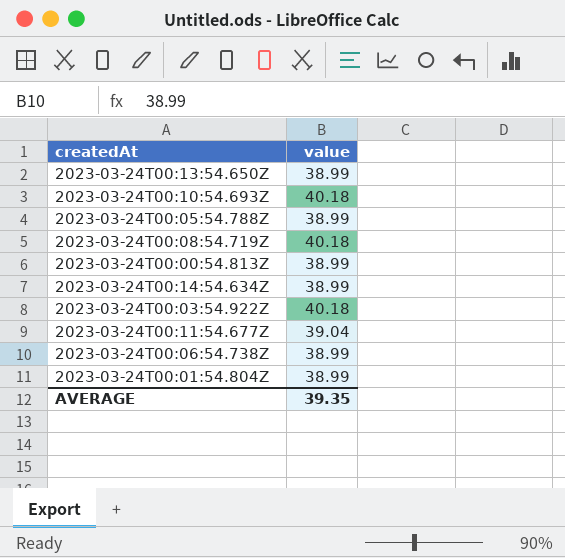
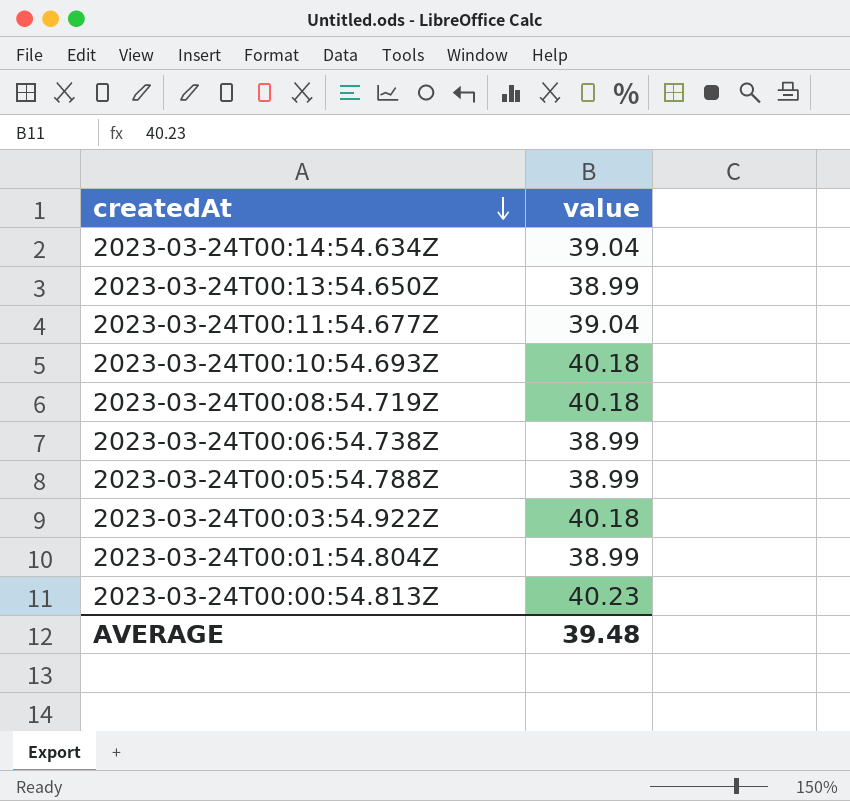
row order: none -> createdAt descending
2023-03-24T00:14:54.634Z | value: 38.99 -> 39.04
2023-03-24T00:00:54.813Z | value: 38.99 -> 40.23
AVERAGE | value: 39.35 -> 39.48

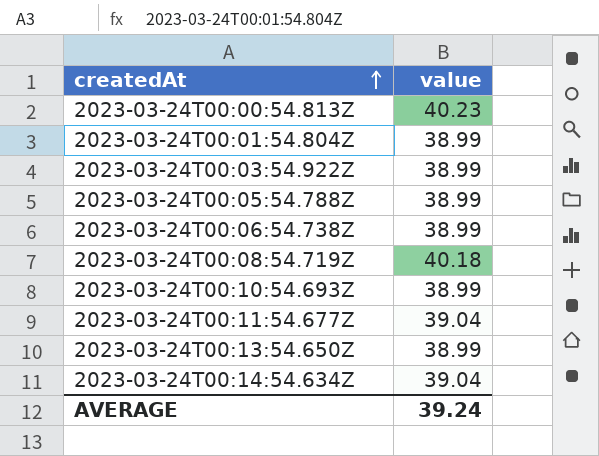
row order: createdAt descending -> createdAt ascending
2023-03-24T00:03:54.922Z | value: 40.18 -> 38.99
2023-03-24T00:10:54.693Z | value: 40.18 -> 38.99
AVERAGE | value: 39.48 -> 39.24

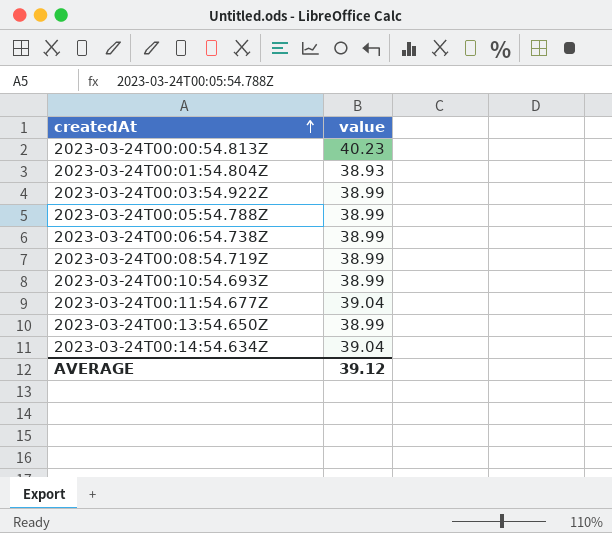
2023-03-24T00:01:54.804Z | value: 38.99 -> 38.93
2023-03-24T00:08:54.719Z | value: 40.18 -> 38.99
AVERAGE | value: 39.24 -> 39.12

